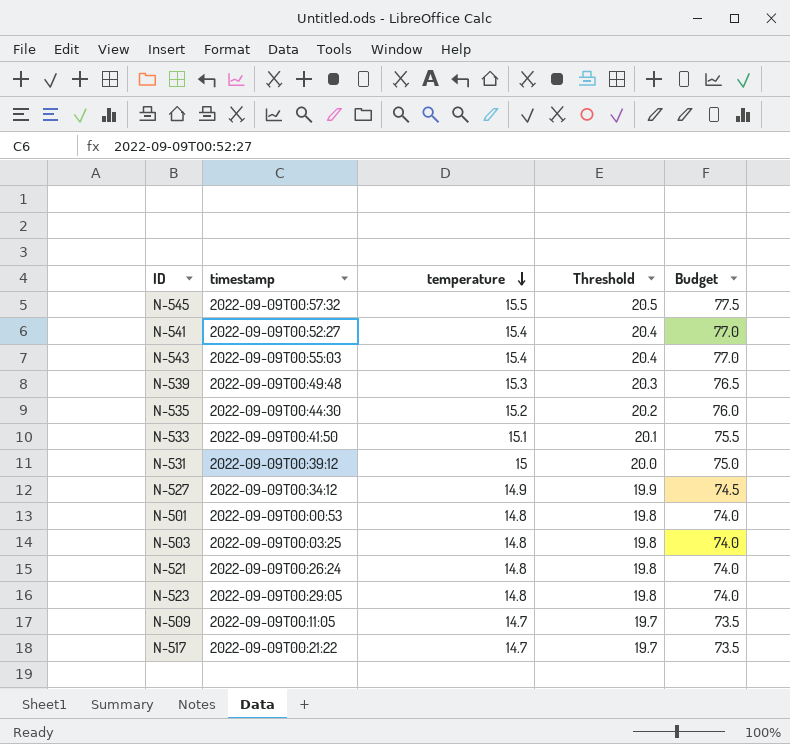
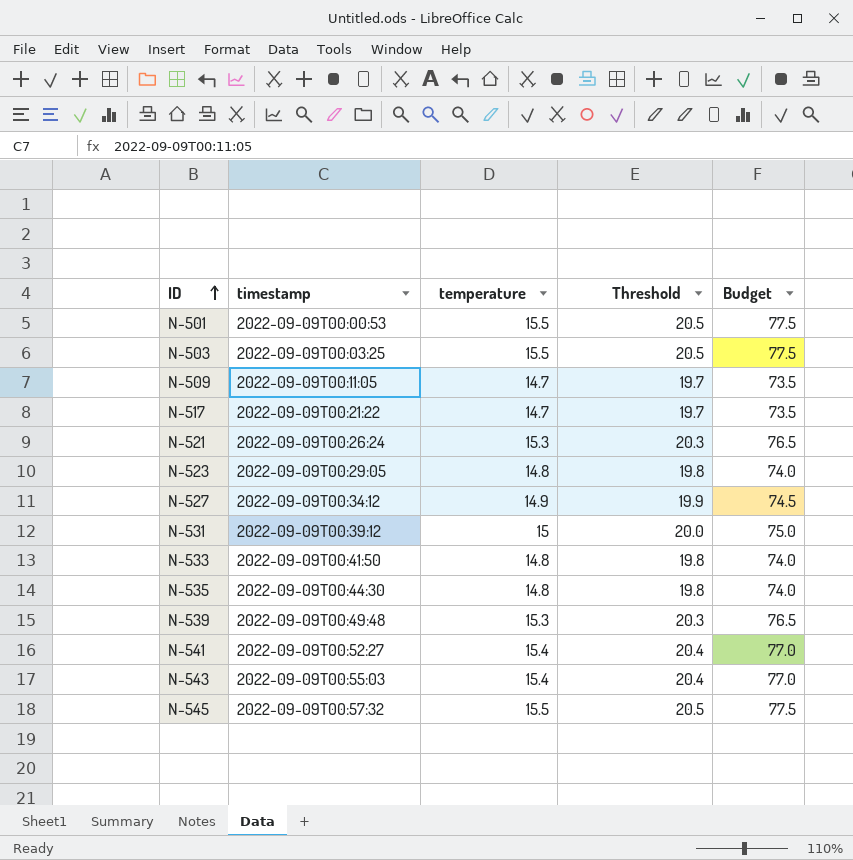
row order: temperature descending -> ID ascending
N-501 | temperature: 14.8 -> 15.5
N-501 | Threshold: 19.8 -> 20.5
N-501 | Budget: 74.0 -> 77.5
N-503 | temperature: 14.8 -> 15.5
N-503 | Threshold: 19.8 -> 20.5
N-503 | Budget: 74.0 -> 77.5
N-521 | temperature: 14.8 -> 15.3
N-521 | Threshold: 19.8 -> 20.3
N-521 | Budget: 74.0 -> 76.5
N-533 | temperature: 15.1 -> 14.8
N-533 | Threshold: 20.1 -> 19.8
N-533 | Budget: 75.5 -> 74.0
N-535 | temperature: 15.2 -> 14.8
N-535 | Threshold: 20.2 -> 19.8
N-535 | Budget: 76.0 -> 74.0

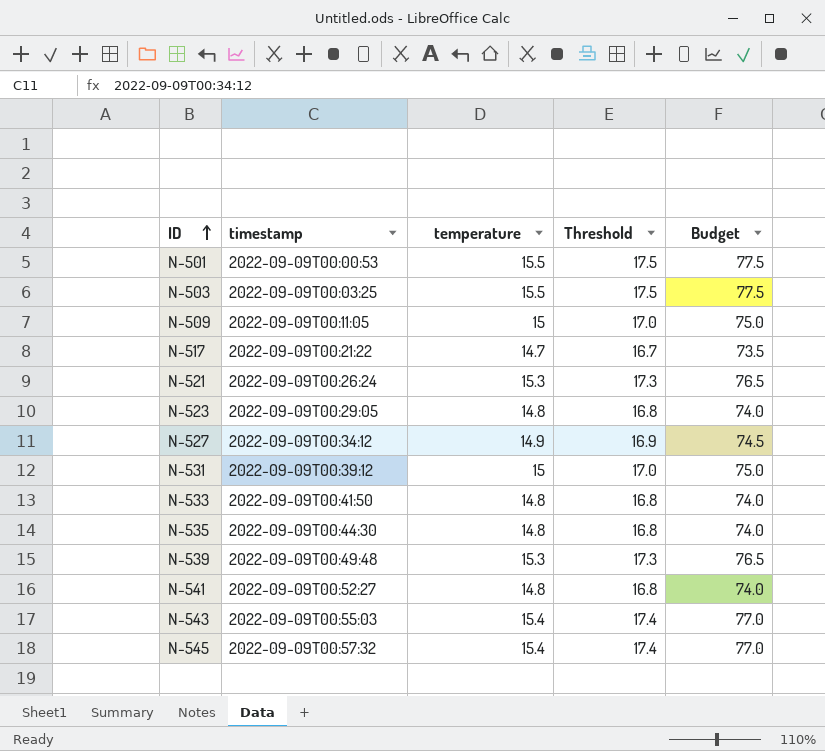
column Threshold | formula: [temperature] + 5 -> [temperature] + 2
N-509 | temperature: 14.7 -> 15
N-509 | Budget: 73.5 -> 75.0
N-541 | temperature: 15.4 -> 14.8
N-541 | Budget: 77.0 -> 74.0
N-545 | temperature: 15.5 -> 15.4
N-545 | Budget: 77.5 -> 77.0

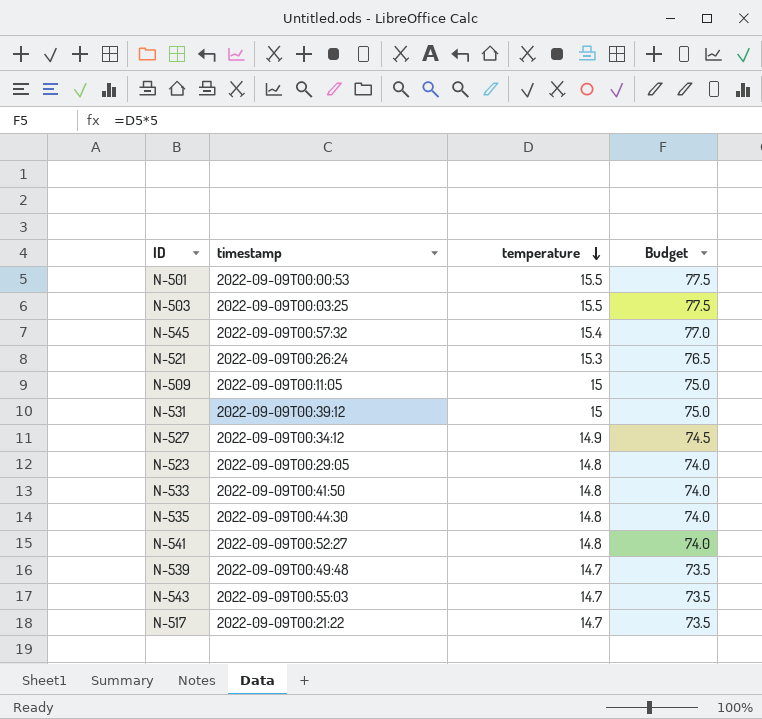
row order: ID ascending -> temperature descending
column Threshold | formula: [temperature] + 2 -> none
N-539 | temperature: 15.3 -> 14.7
N-539 | Budget: 76.5 -> 73.5
N-543 | temperature: 15.4 -> 14.7
N-543 | Budget: 77.0 -> 73.5

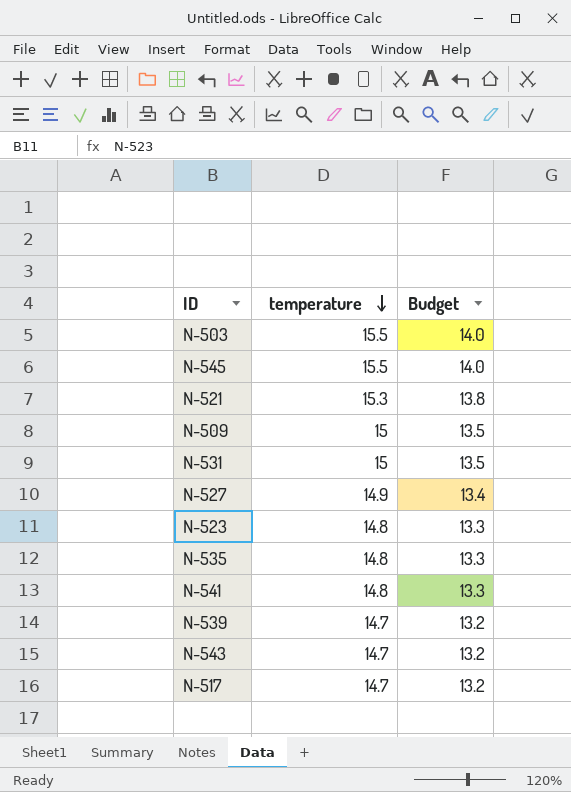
column timestamp | position: 2 -> none
column Budget | formula: [temperature] * 5 -> [temperature] * 0.9
row N-501: 2022-09-09T00:00:53 | 15.5 | 77.5 -> none
row N-533: 2022-09-09T00:41:50 | 14.8 | 74.0 -> none
N-545 | temperature: 15.4 -> 15.5

